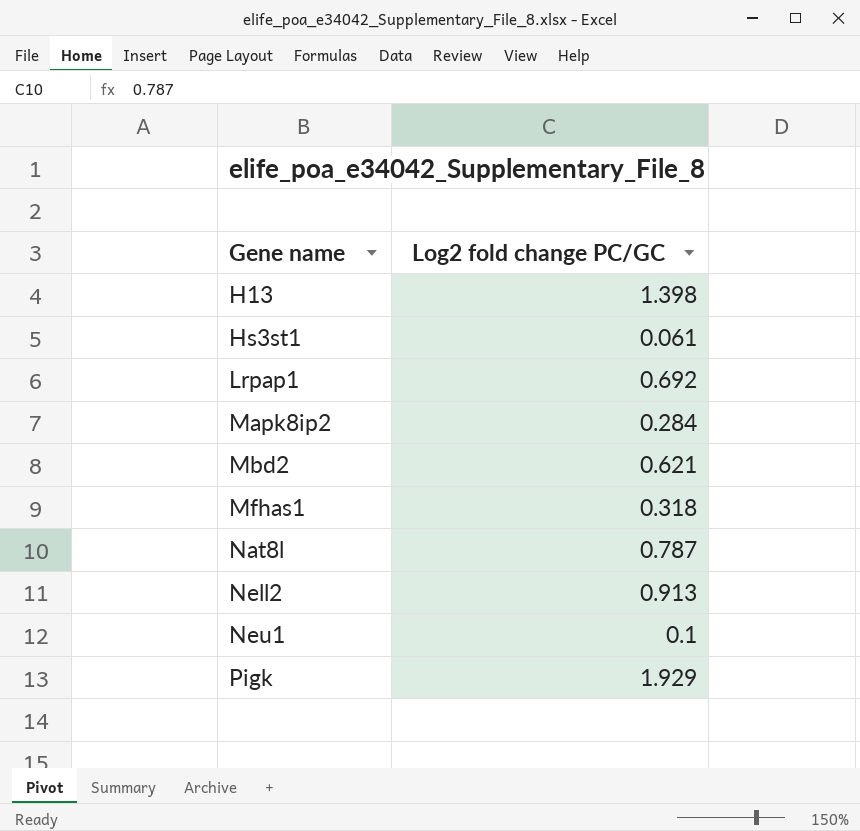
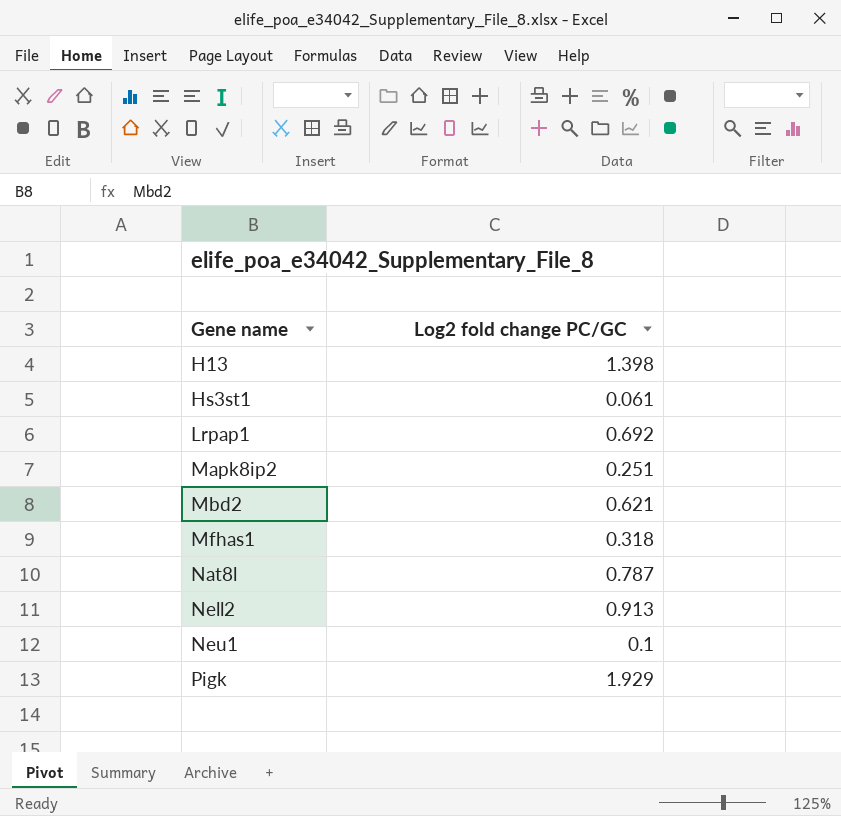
Mapk8ip2 | Log2 fold change PC/GC: 0.284 -> 0.251

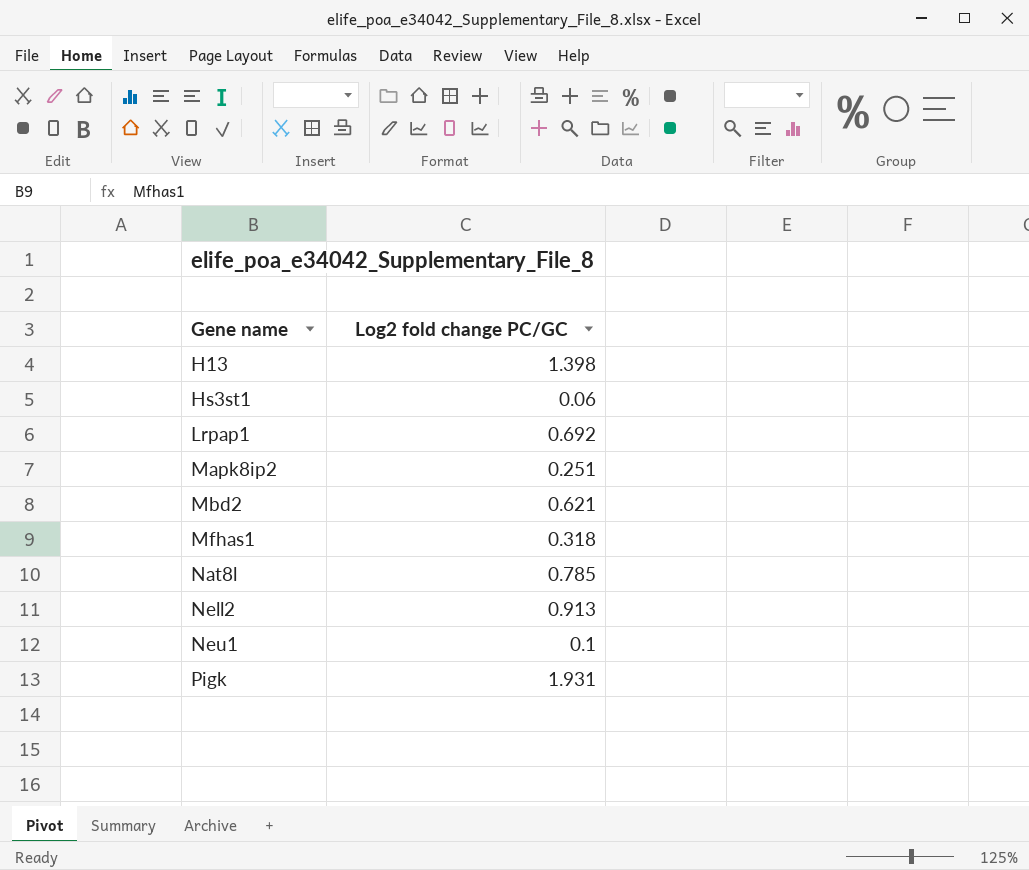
Hs3st1 | Log2 fold change PC/GC: 0.061 -> 0.06
Nat8l | Log2 fold change PC/GC: 0.787 -> 0.785
Pigk | Log2 fold change PC/GC: 1.929 -> 1.931

